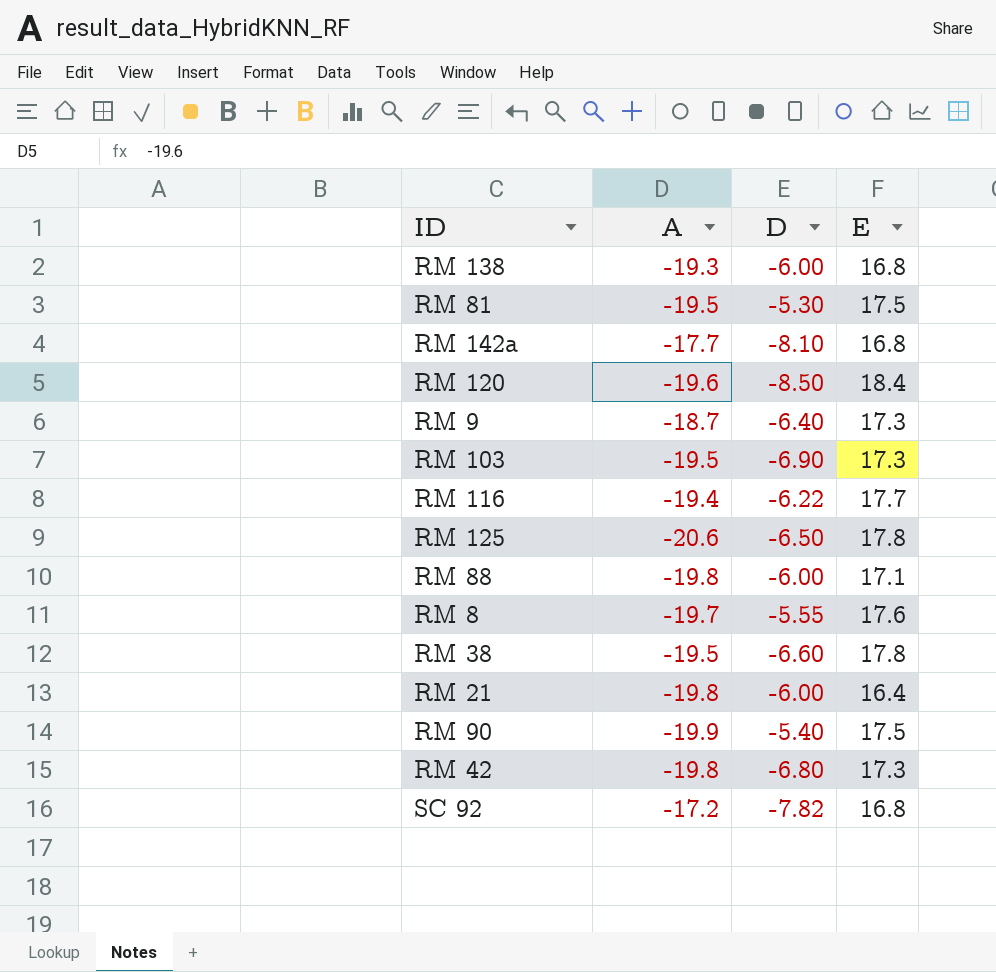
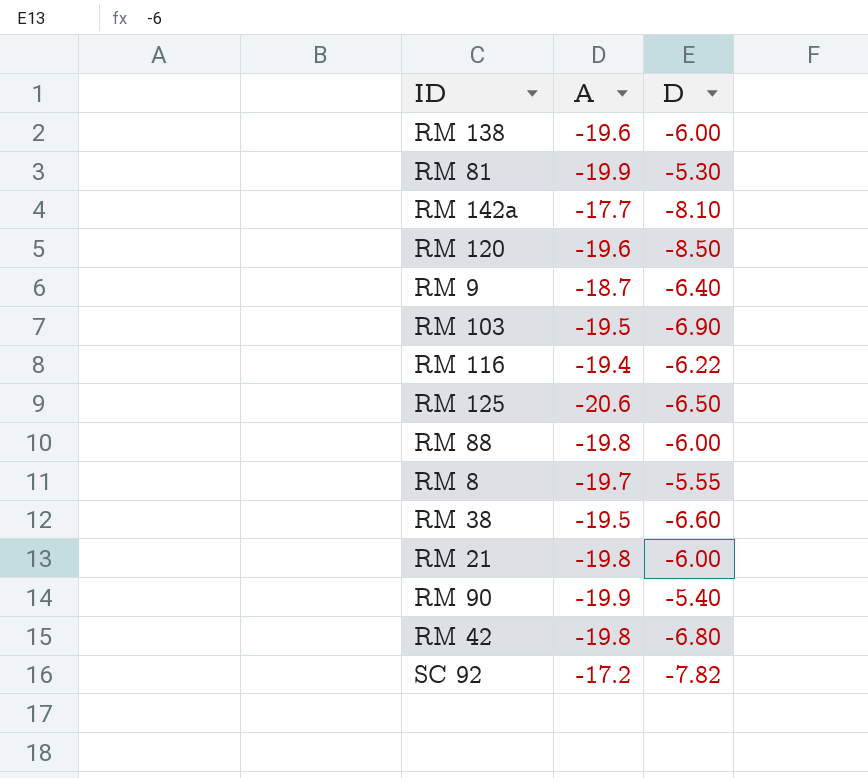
column E | position: 4 -> none
RM 138 | A: -19.3 -> -19.6
RM 81 | A: -19.5 -> -19.9

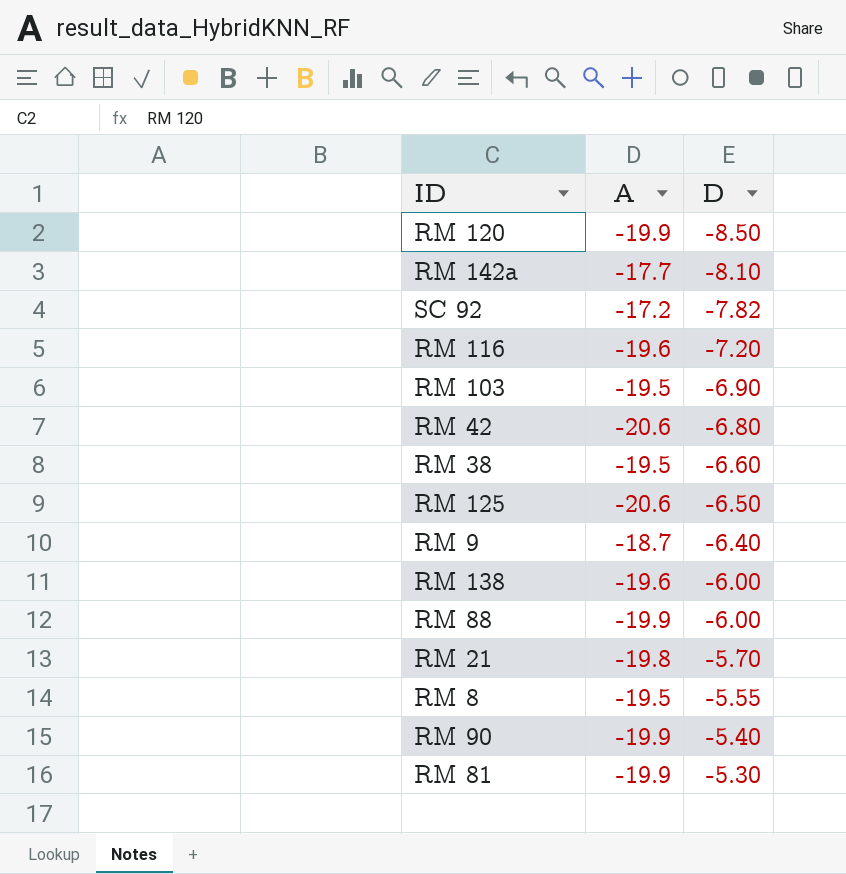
row order: none -> D ascending
RM 120 | A: -19.6 -> -19.9
RM 116 | A: -19.4 -> -19.6
RM 116 | D: -6.22 -> -7.20
RM 42 | A: -19.8 -> -20.6
RM 88 | A: -19.8 -> -19.9
RM 21 | D: -6.00 -> -5.70
RM 8 | A: -19.7 -> -19.5

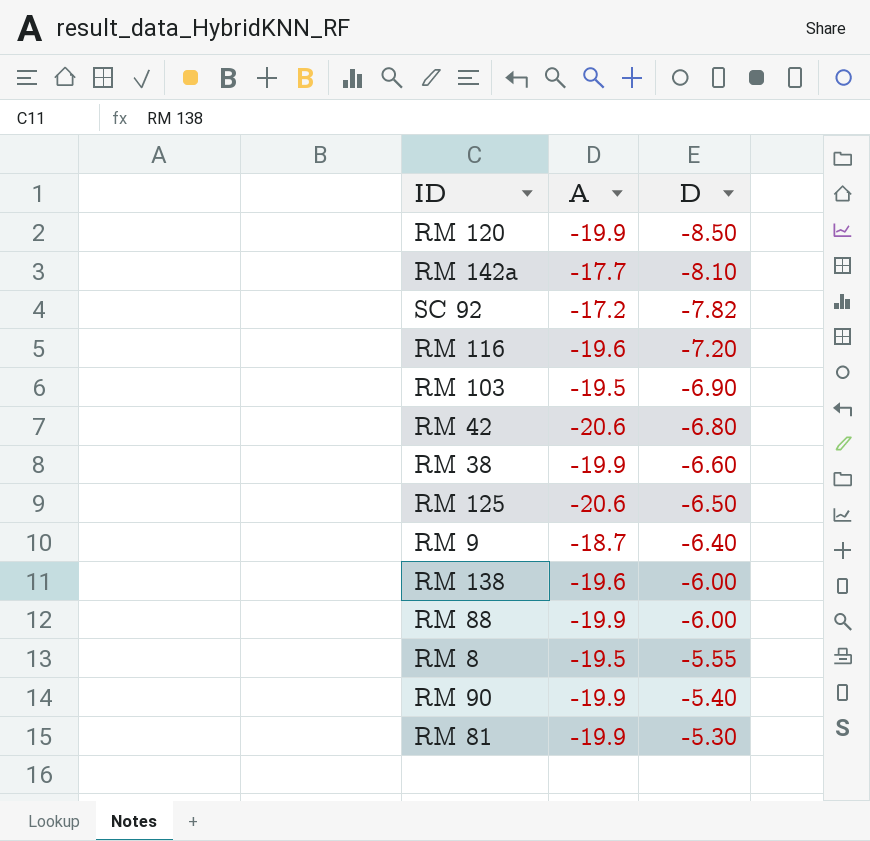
row RM 21: -19.8 | -5.70 -> none
RM 38 | A: -19.5 -> -19.9

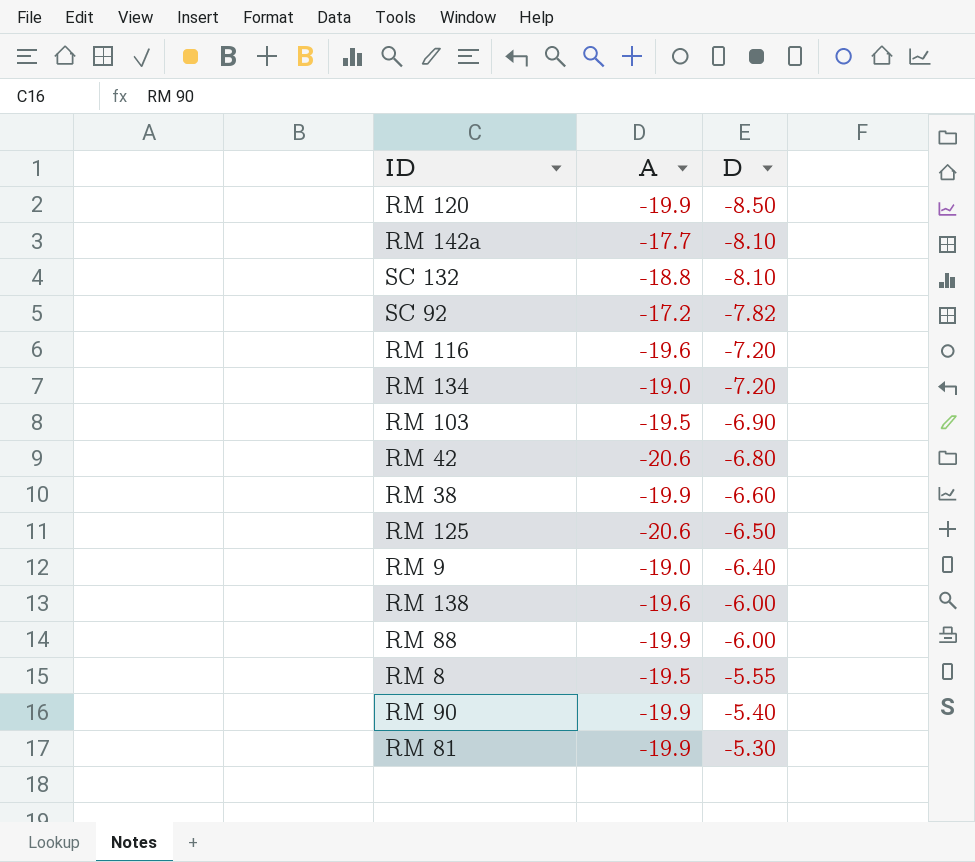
row SC 132: none -> -18.8 | -8.10
row RM 134: none -> -19.0 | -7.20
RM 9 | A: -18.7 -> -19.0

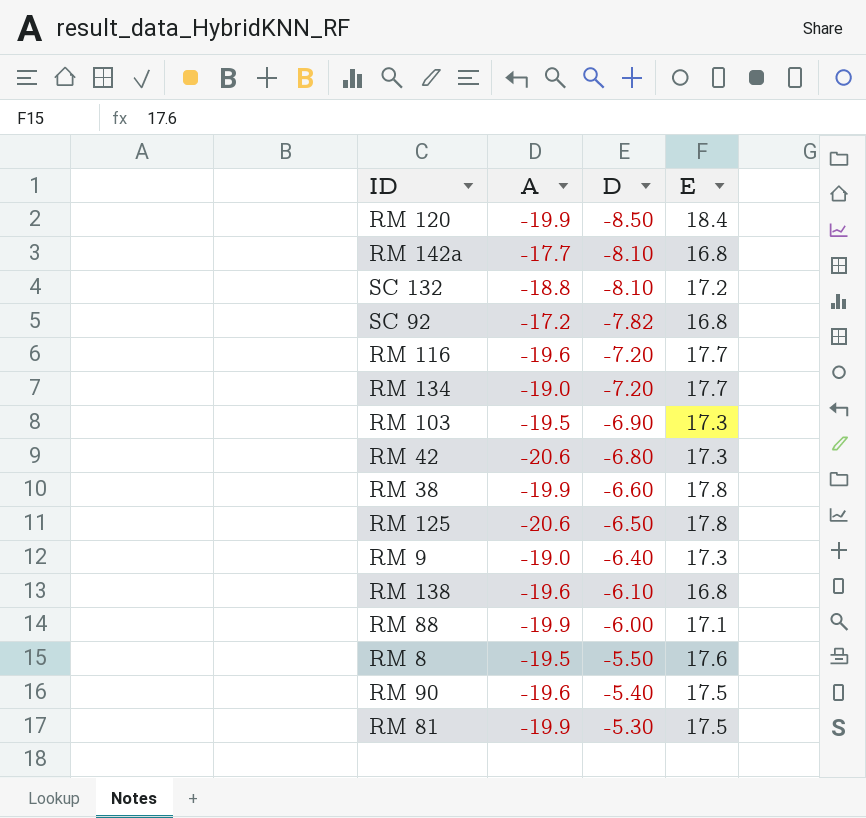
column E | position: none -> 4
RM 138 | D: -6.00 -> -6.10
RM 8 | D: -5.55 -> -5.50
RM 90 | A: -19.9 -> -19.6

